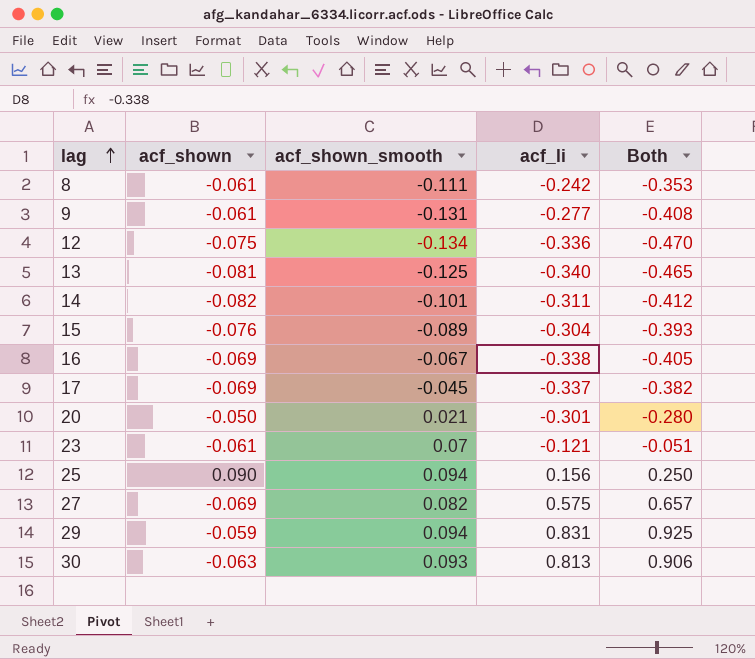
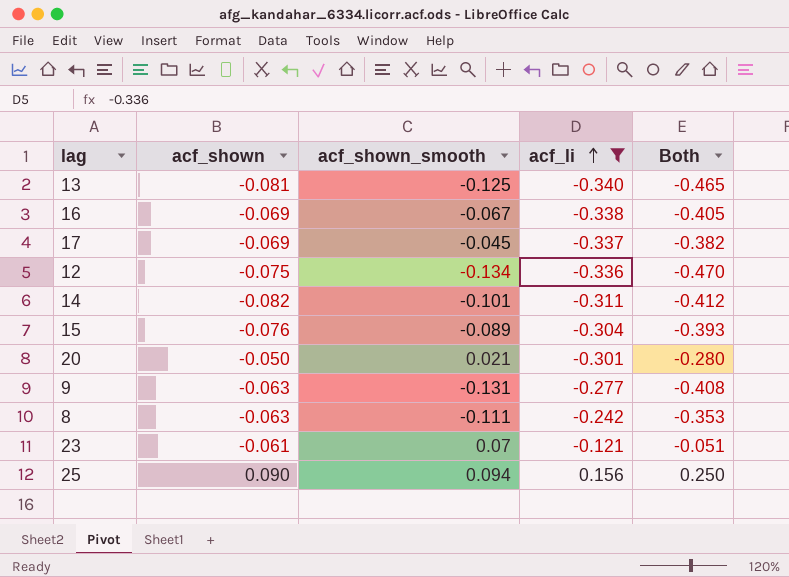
filter: none -> acf_li <= 0.156
row order: lag ascending -> acf_li ascending
9 | acf_shown: -0.061 -> -0.063
8 | acf_shown: -0.061 -> -0.063

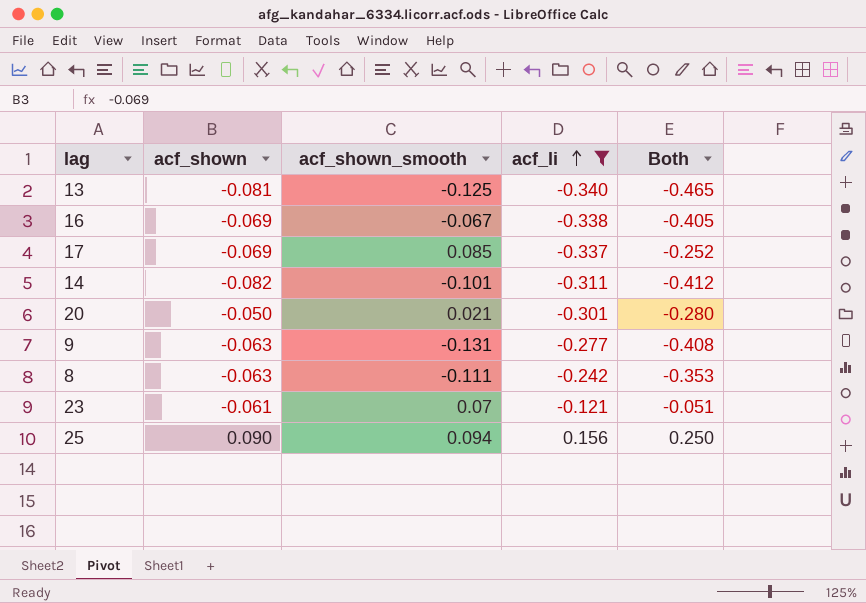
row 12: -0.075 | -0.134 | -0.336 | -0.470 -> none
row 15: -0.076 | -0.089 | -0.304 | -0.393 -> none
17 | acf_shown_smooth: -0.045 -> 0.085
17 | Both: -0.382 -> -0.252

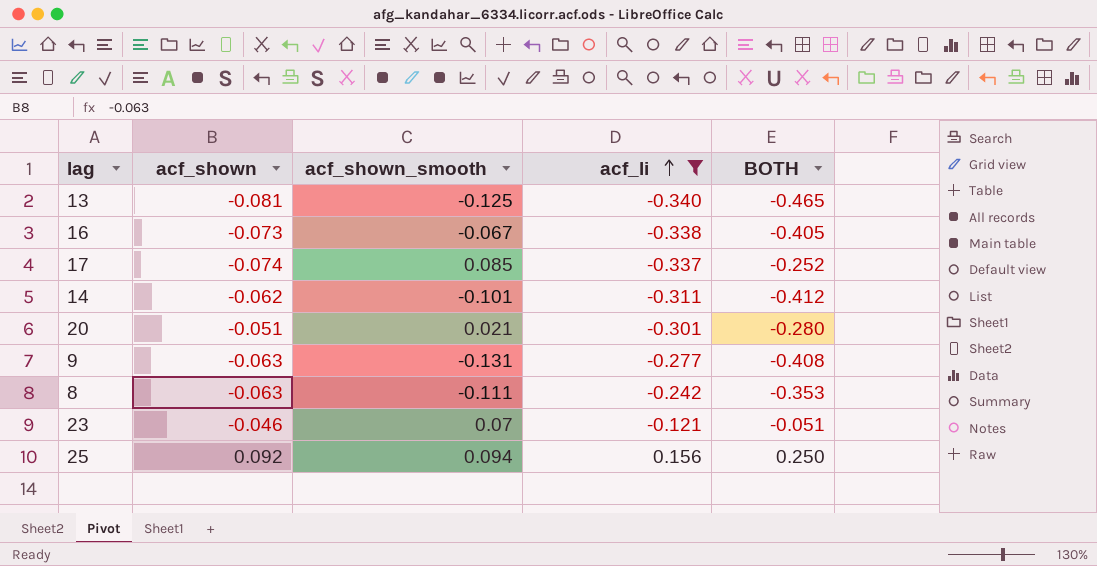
column name: Both -> BOTH
16 | acf_shown: -0.069 -> -0.073
17 | acf_shown: -0.069 -> -0.074
14 | acf_shown: -0.082 -> -0.062
20 | acf_shown: -0.050 -> -0.051
23 | acf_shown: -0.061 -> -0.046
25 | acf_shown: 0.090 -> 0.092

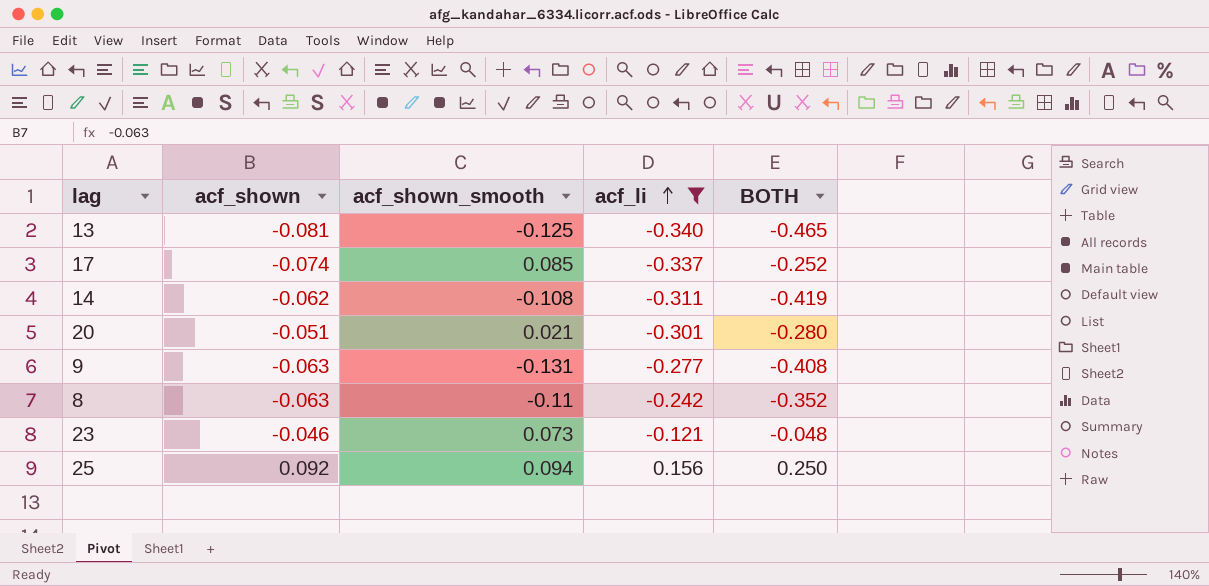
row 16: -0.073 | -0.067 | -0.338 | -0.405 -> none
14 | acf_shown_smooth: -0.101 -> -0.108
14 | BOTH: -0.412 -> -0.419
8 | acf_shown_smooth: -0.111 -> -0.11
8 | BOTH: -0.353 -> -0.352
23 | acf_shown_smooth: 0.07 -> 0.073
23 | BOTH: -0.051 -> -0.048

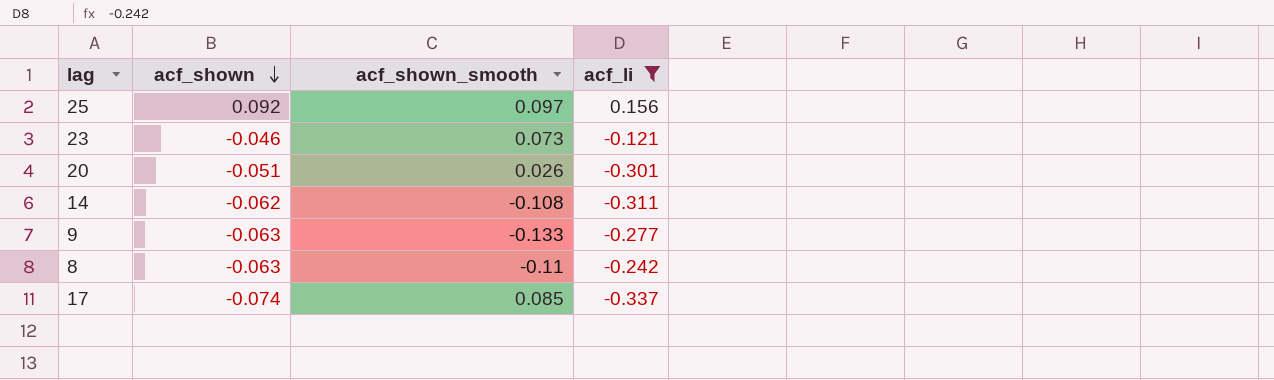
row order: acf_li ascending -> acf_shown descending
column BOTH | formula: [acf_shown_smooth] + [acf_li] -> none
row 13: -0.081 | -0.125 | -0.340 | -0.465 -> none
25 | acf_shown_smooth: 0.094 -> 0.097
20 | acf_shown_smooth: 0.021 -> 0.026
9 | acf_shown_smooth: -0.131 -> -0.133

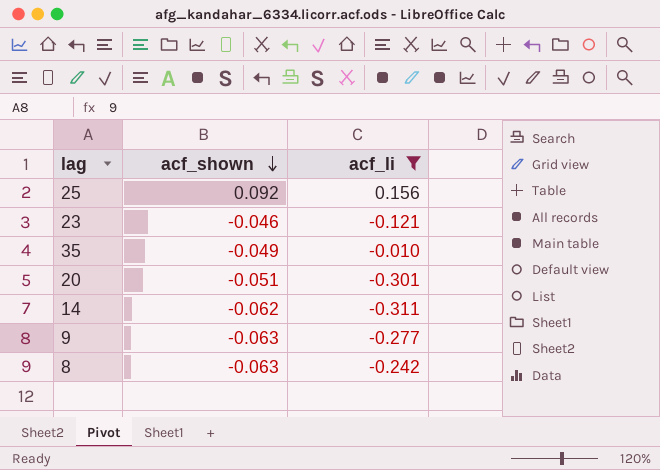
column acf_shown_smooth | position: 3 -> none
row 17: -0.074 | 0.085 | -0.337 -> none
row 35: none -> -0.049 | -0.010

